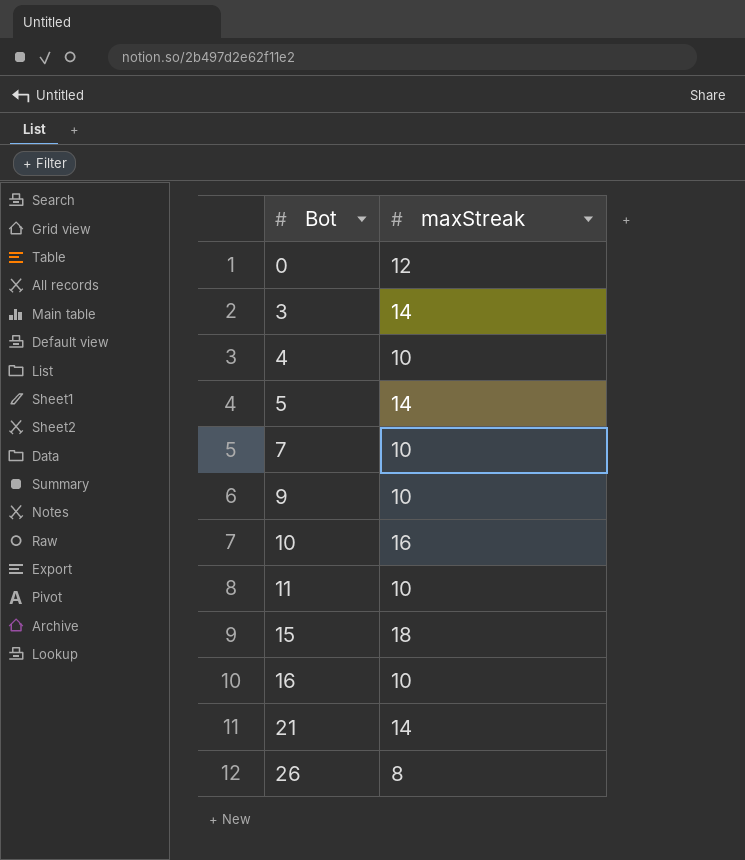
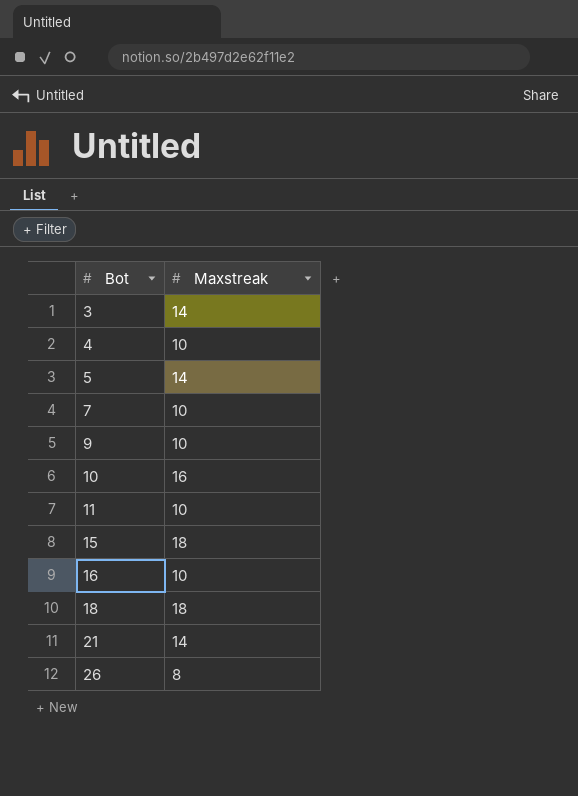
column name: maxStreak -> Maxstreak
row 0: 12 -> none
row 18: none -> 18

